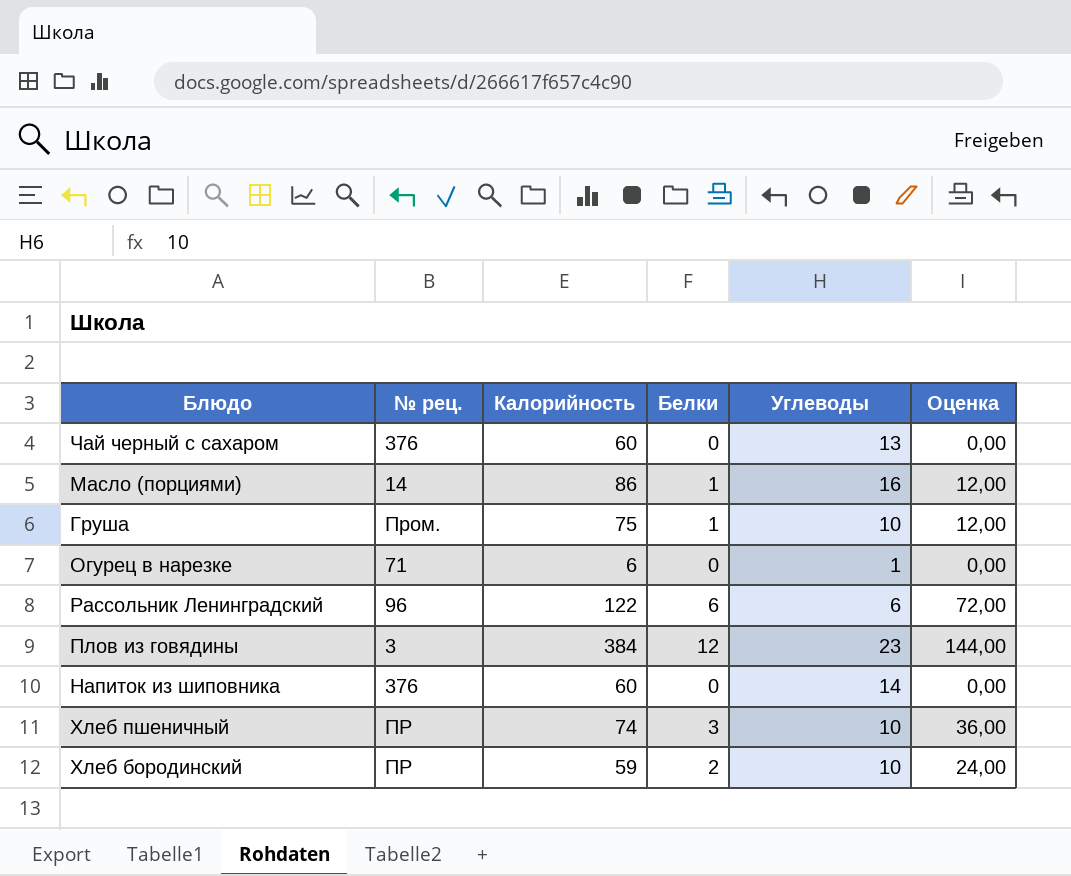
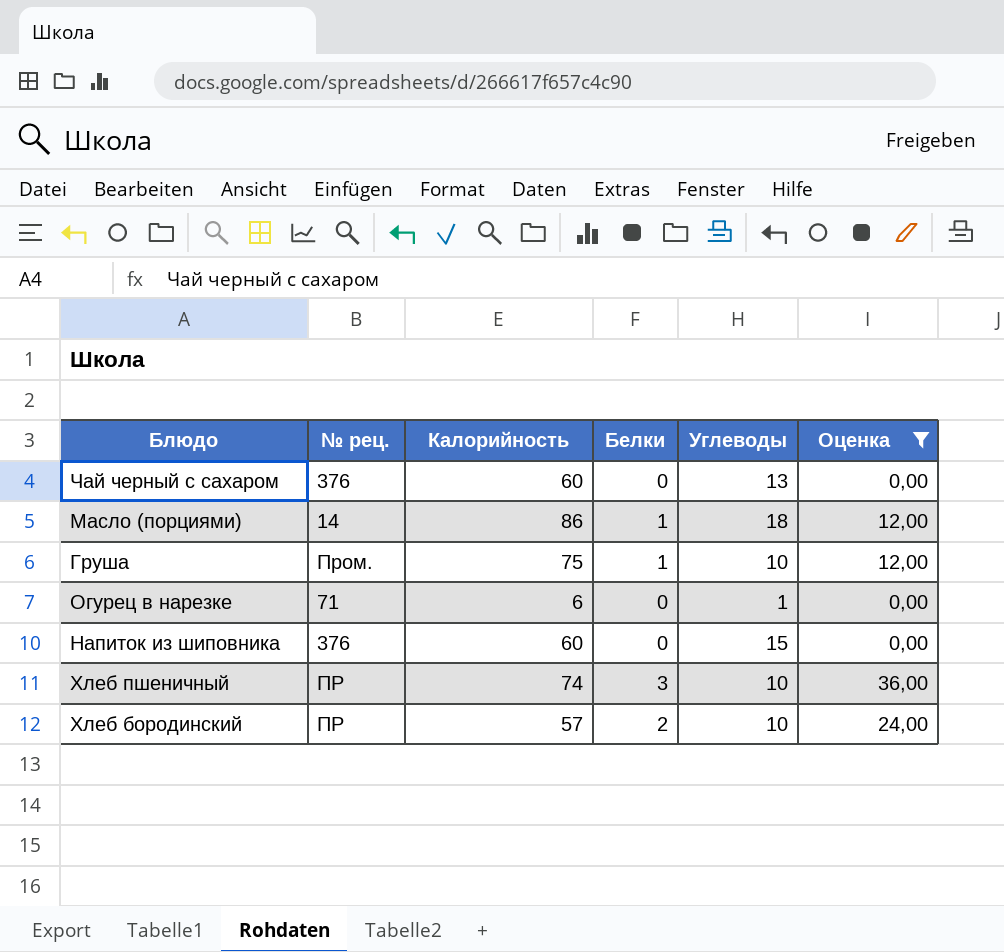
filter: none -> Оценка <= 36,00
Масло (порциями) | Углеводы: 16 -> 18
Напиток из шиповника | Углеводы: 14 -> 15
Хлеб бородинский | Калорийность: 59 -> 57

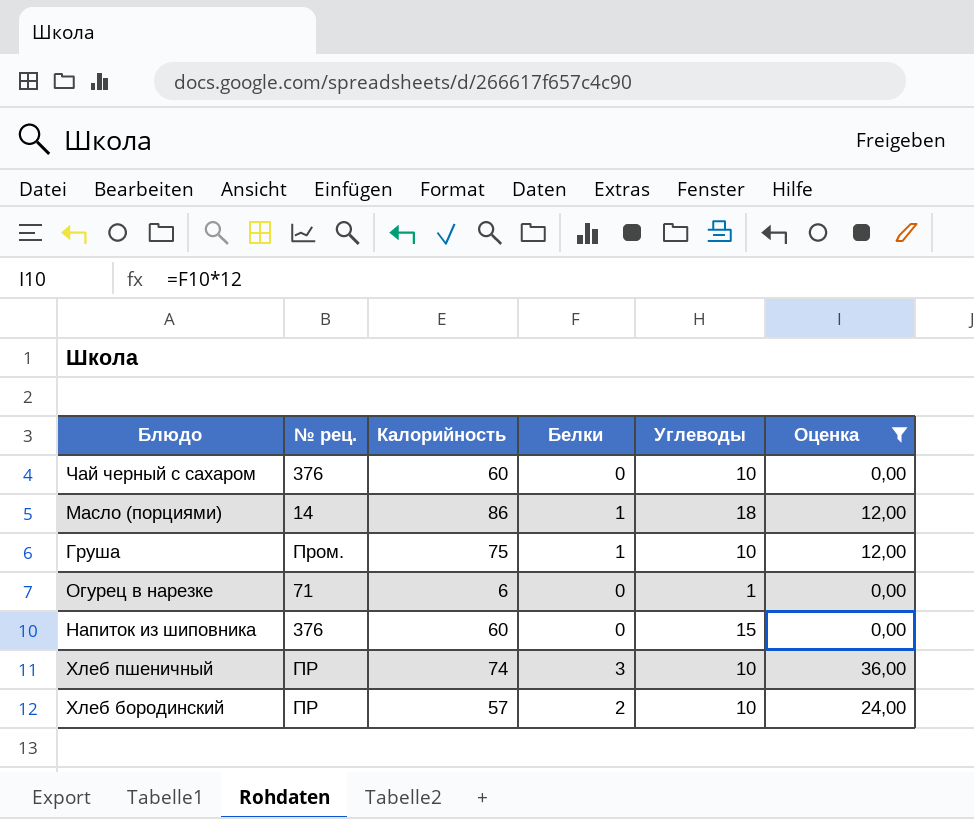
Чай черный с сахаром | Углеводы: 13 -> 10

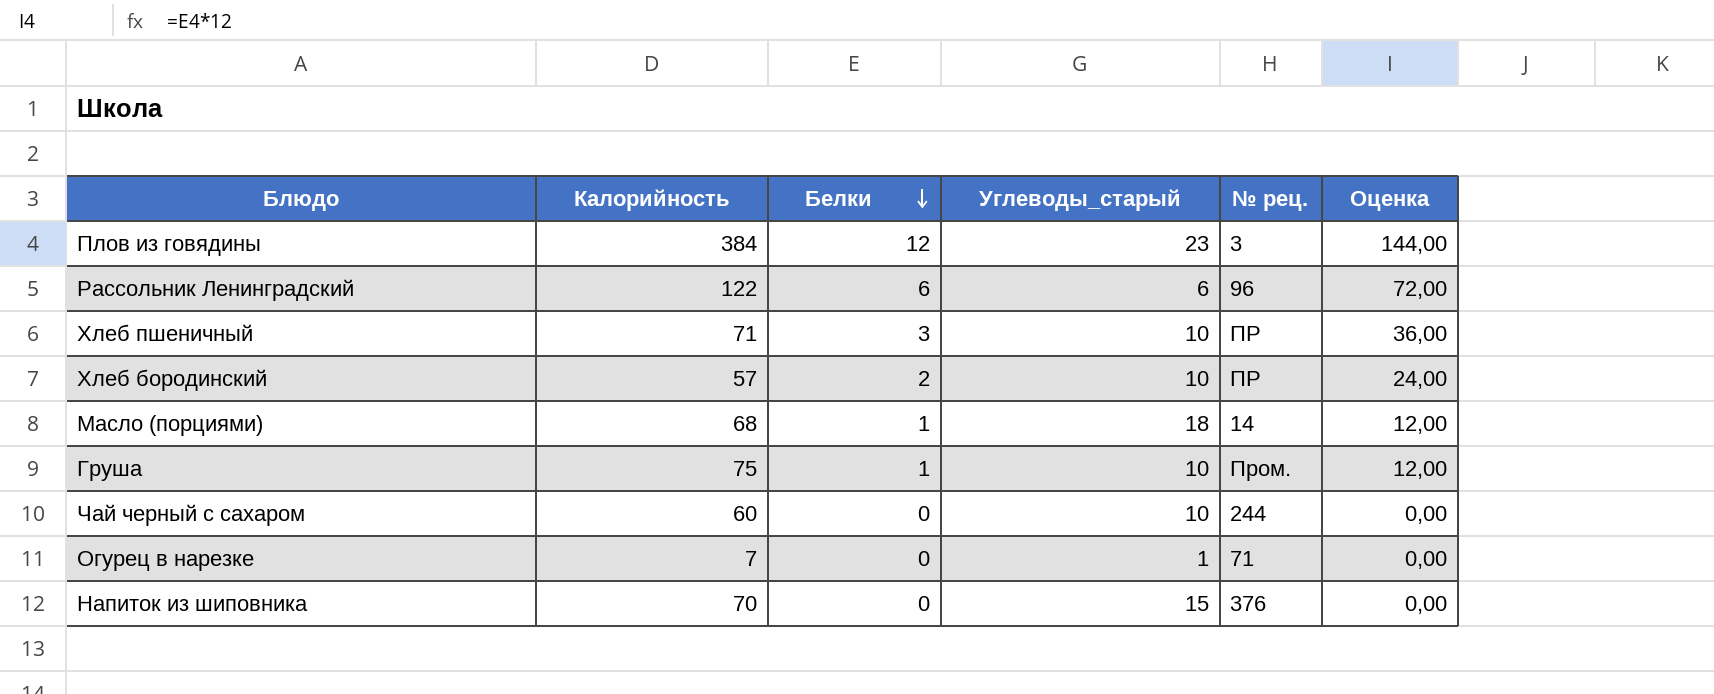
filter: Оценка <= 36,00 -> none
row order: none -> Белки descending
column name: Углеводы -> Углеводы_старый
column № рец. | position: 2 -> 5
Хлеб пшеничный | Калорийность: 74 -> 71
Масло (порциями) | Калорийность: 86 -> 68
Чай черный с сахаром | № рец.: 376 -> 244
Огурец в нарезке | Калорийность: 6 -> 7
Напиток из шиповника | Калорийность: 60 -> 70

